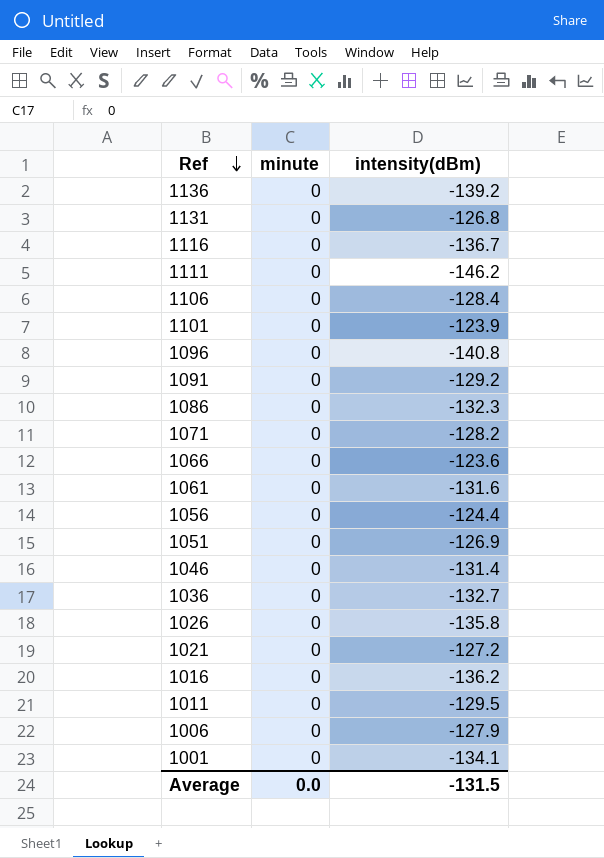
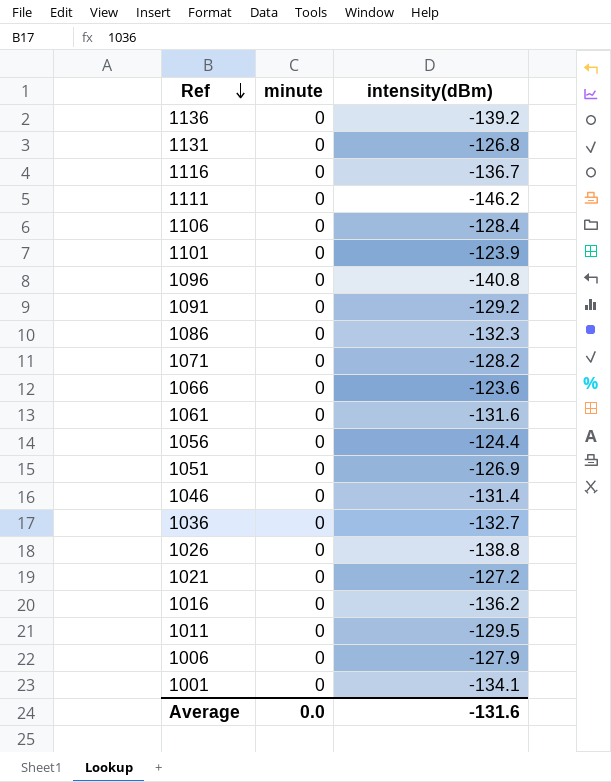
1026 | intensity(dBm): -135.8 -> -138.8
Average | intensity(dBm): -131.5 -> -131.6

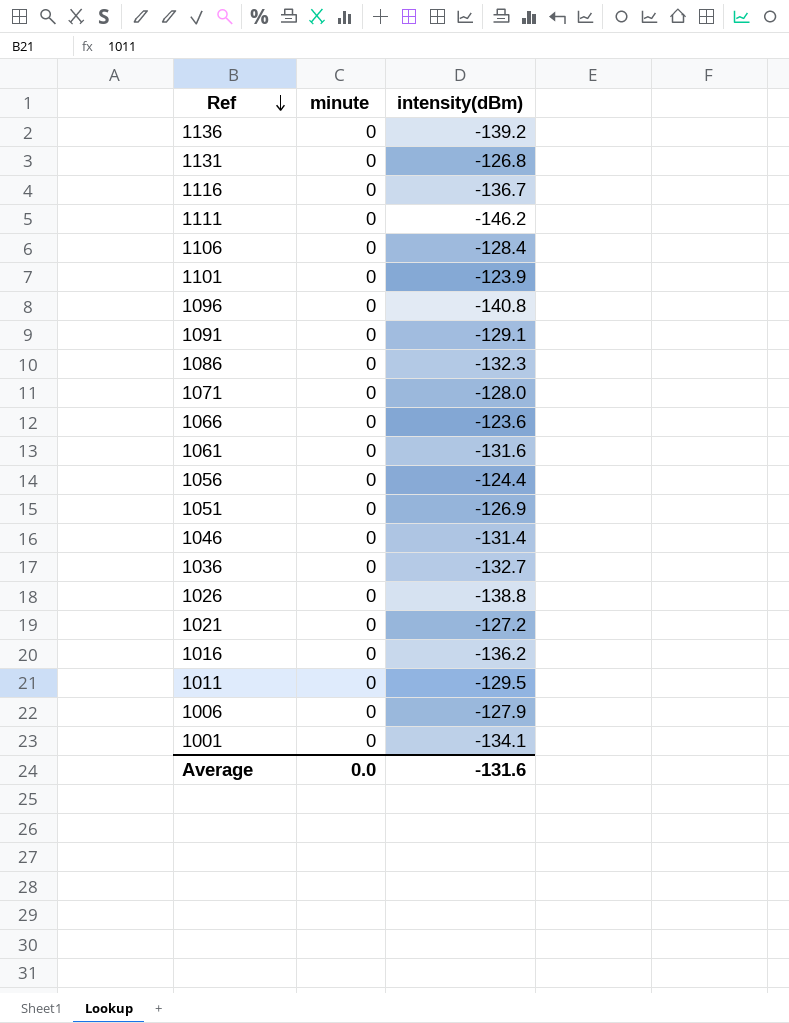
1091 | intensity(dBm): -129.2 -> -129.1
1071 | intensity(dBm): -128.2 -> -128.0

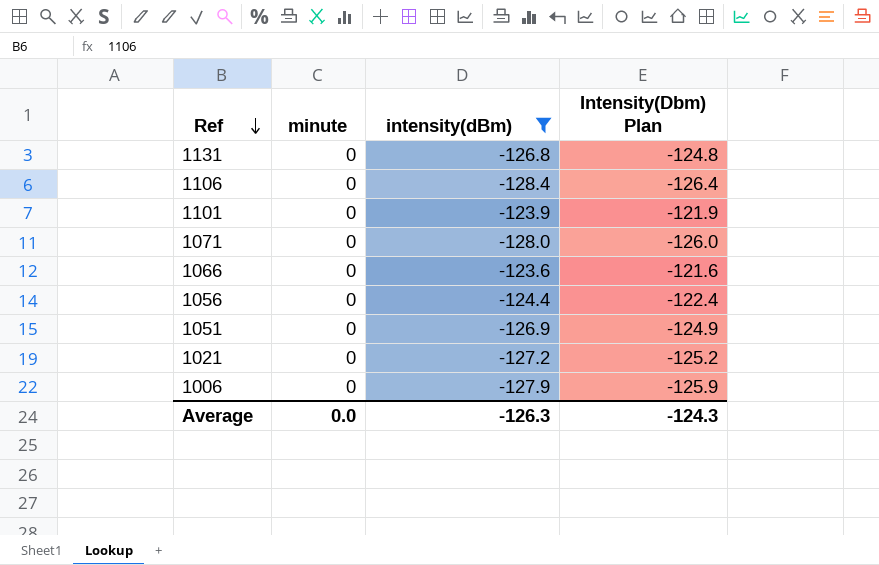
filter: none -> intensity(dBm) >= -128.4
column Intensity(Dbm) Plan | formula: none -> [intensity(dBm)] + 2
Average | intensity(dBm): -131.6 -> -126.3

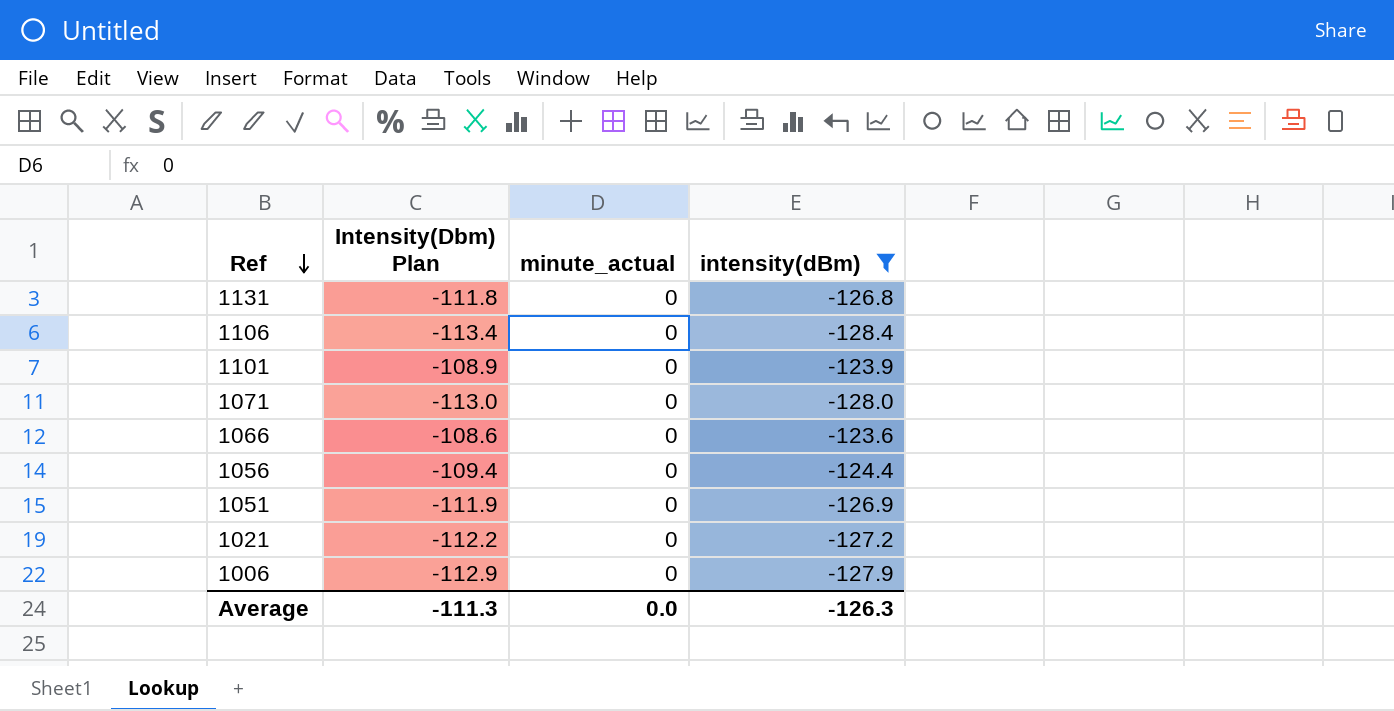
column Intensity(Dbm) Plan | formula: [intensity(dBm)] + 2 -> [intensity(dBm)] + 15
column Intensity(Dbm) Plan | position: 4 -> 2
column name: minute -> minute_actual
Average | Intensity(Dbm) Plan: -124.3 -> -111.3

